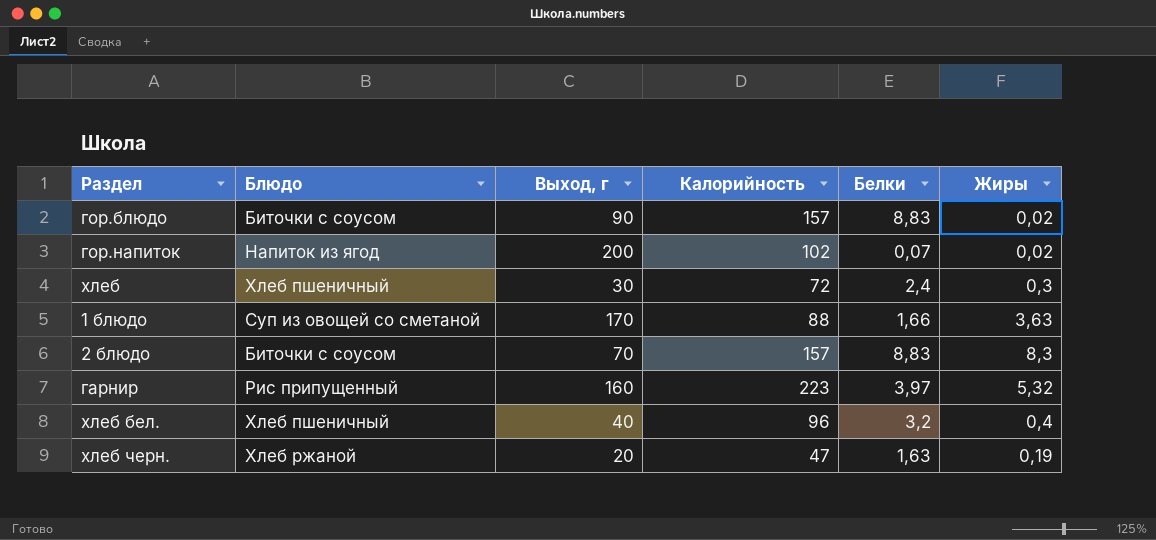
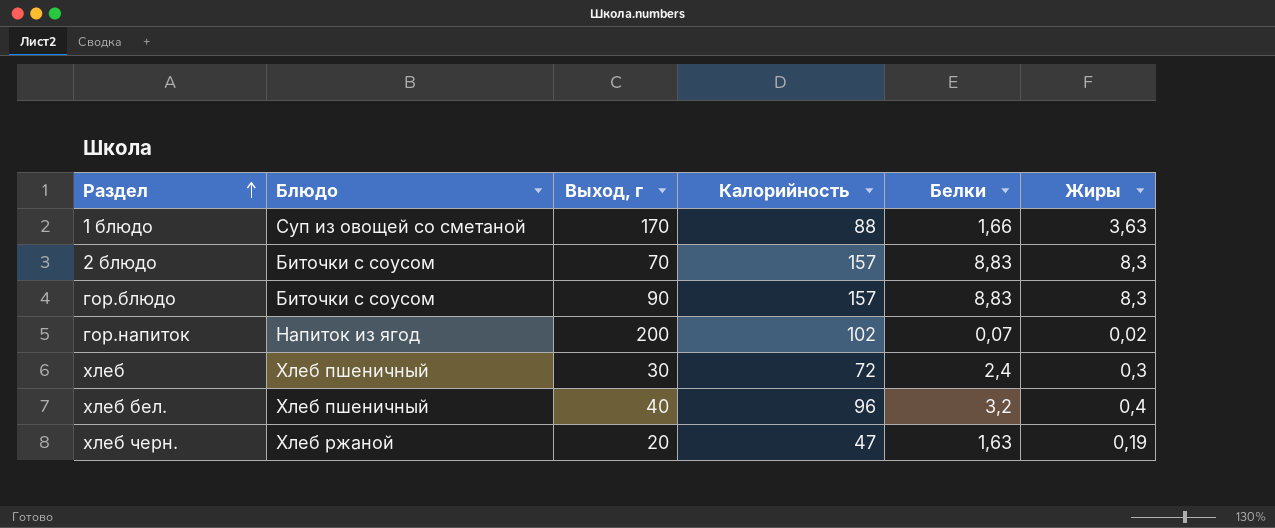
row order: none -> Раздел ascending
row гарнир: Рис припущенный | 160 | 223 | 3,97 | 5,32 -> none
гор.блюдо | Жиры: 0,02 -> 8,3

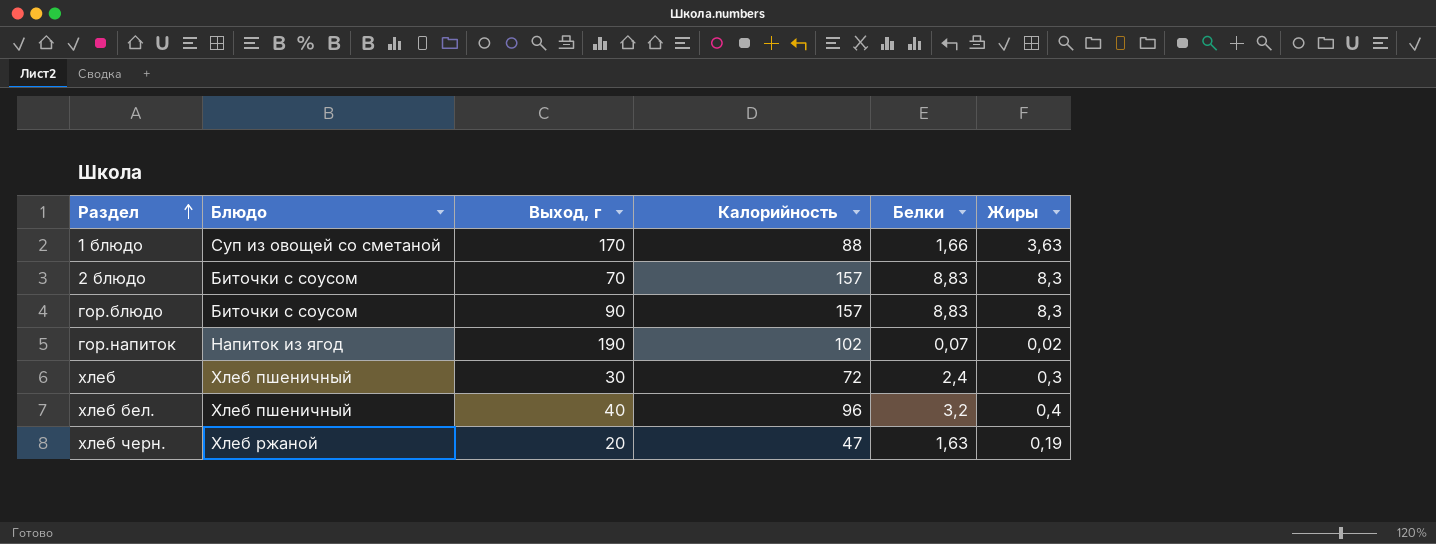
гор.напиток | Выход, г: 200 -> 190

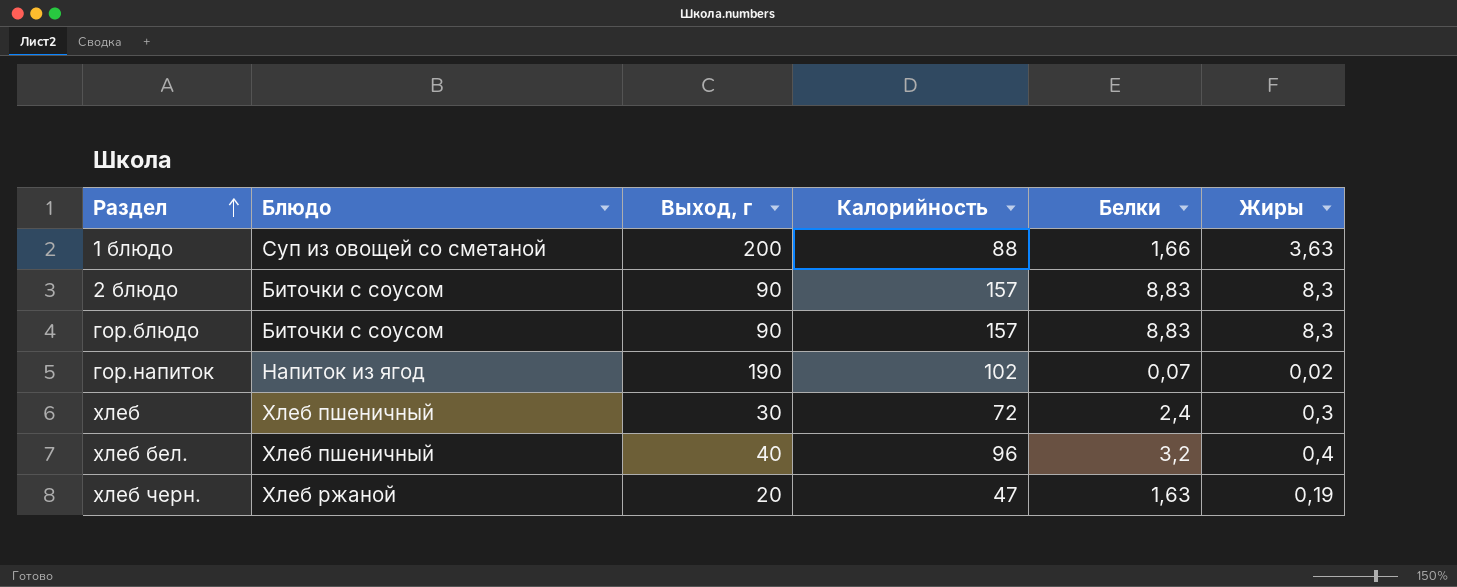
1 блюдо | Выход, г: 170 -> 200
2 блюдо | Выход, г: 70 -> 90

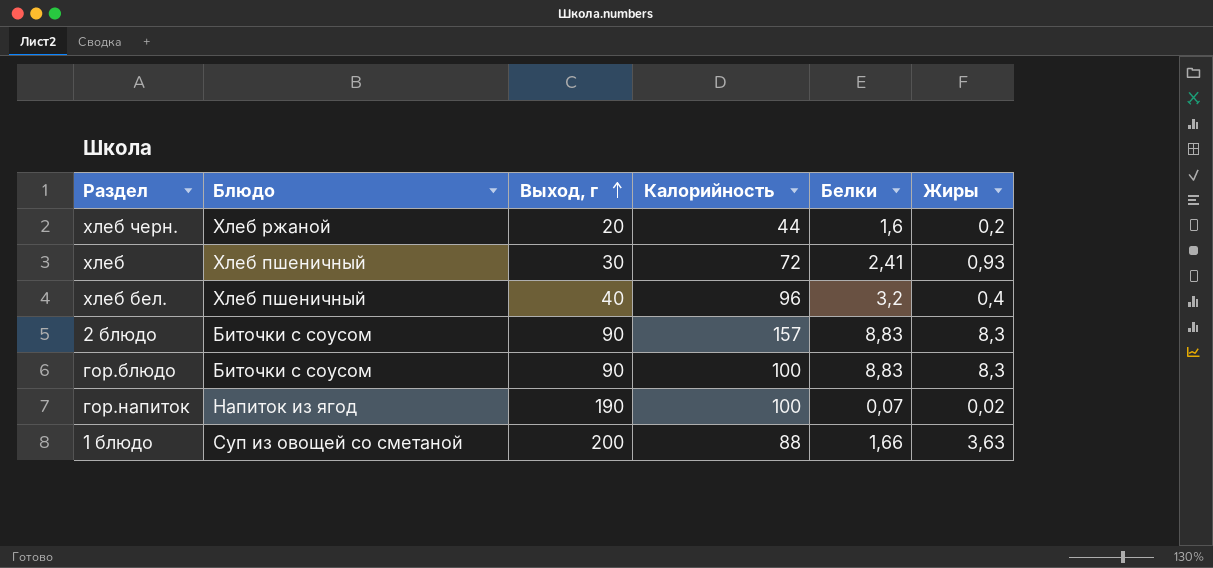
row order: Раздел ascending -> Выход, г ascending
хлеб черн. | Калорийность: 47 -> 44
хлеб черн. | Белки: 1,63 -> 1,6
хлеб черн. | Жиры: 0,19 -> 0,2
хлеб | Белки: 2,4 -> 2,41
хлеб | Жиры: 0,3 -> 0,93
гор.блюдо | Калорийность: 157 -> 100
гор.напиток | Калорийность: 102 -> 100

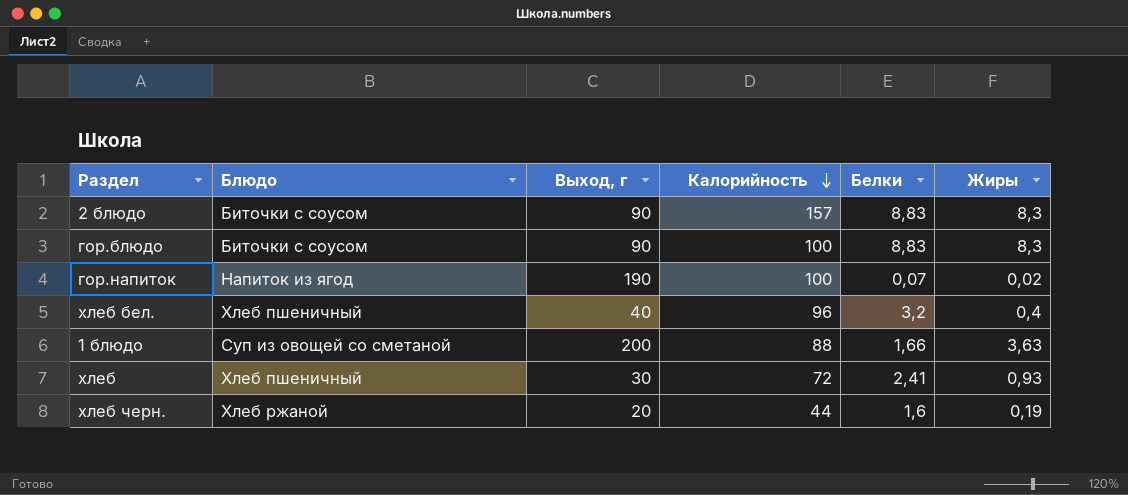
row order: Выход, г ascending -> Калорийность descending
хлеб черн. | Жиры: 0,2 -> 0,19

